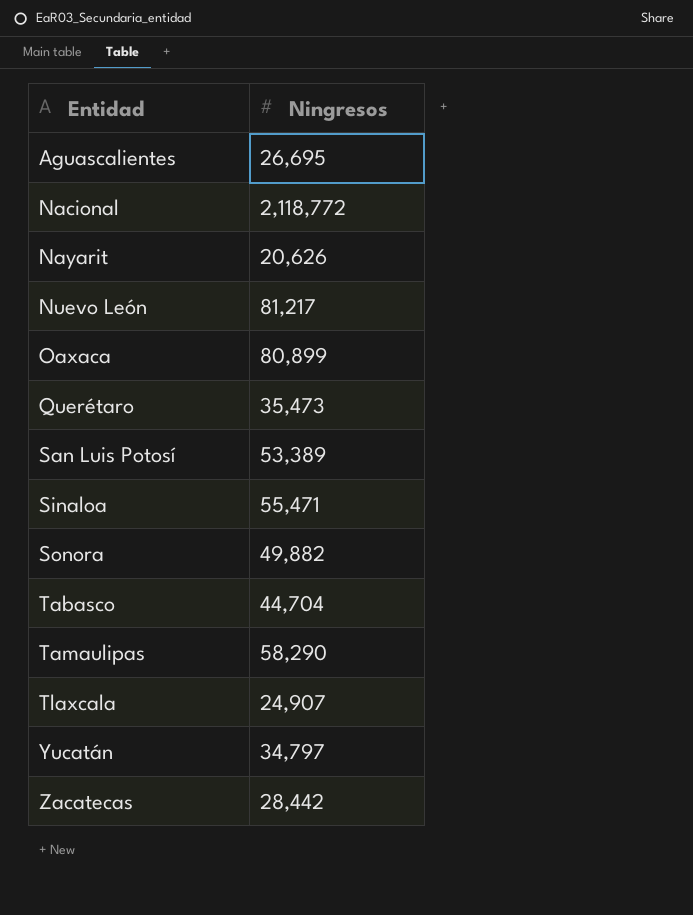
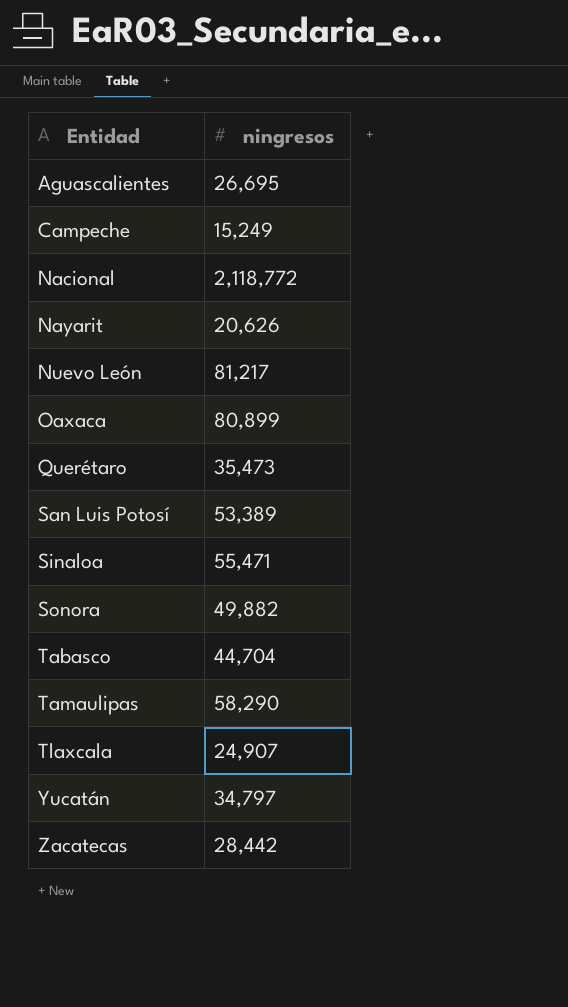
column name: Ningresos -> ningresos
row Campeche: none -> 15,249

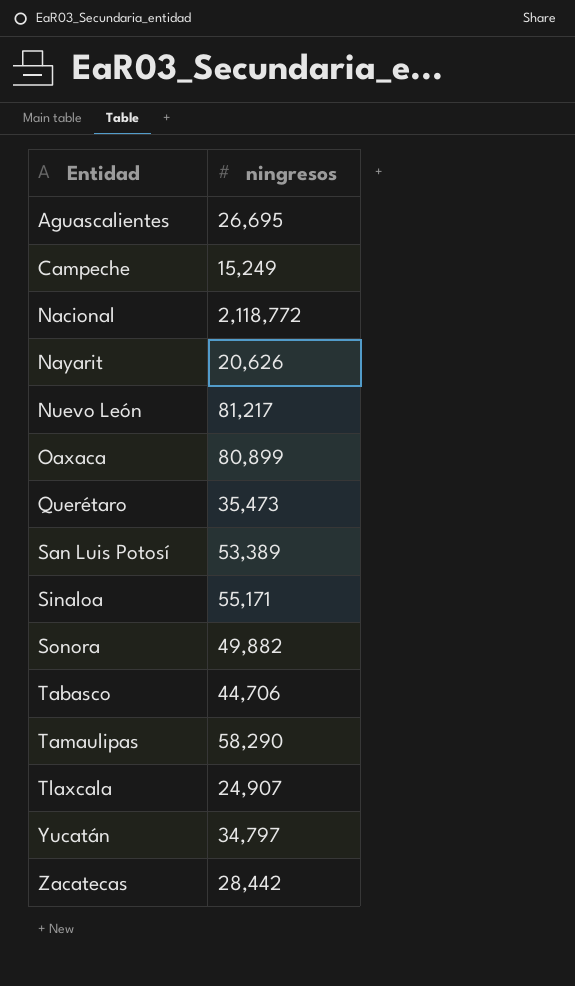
Sinaloa | ningresos: 55,471 -> 55,171
Tabasco | ningresos: 44,704 -> 44,706

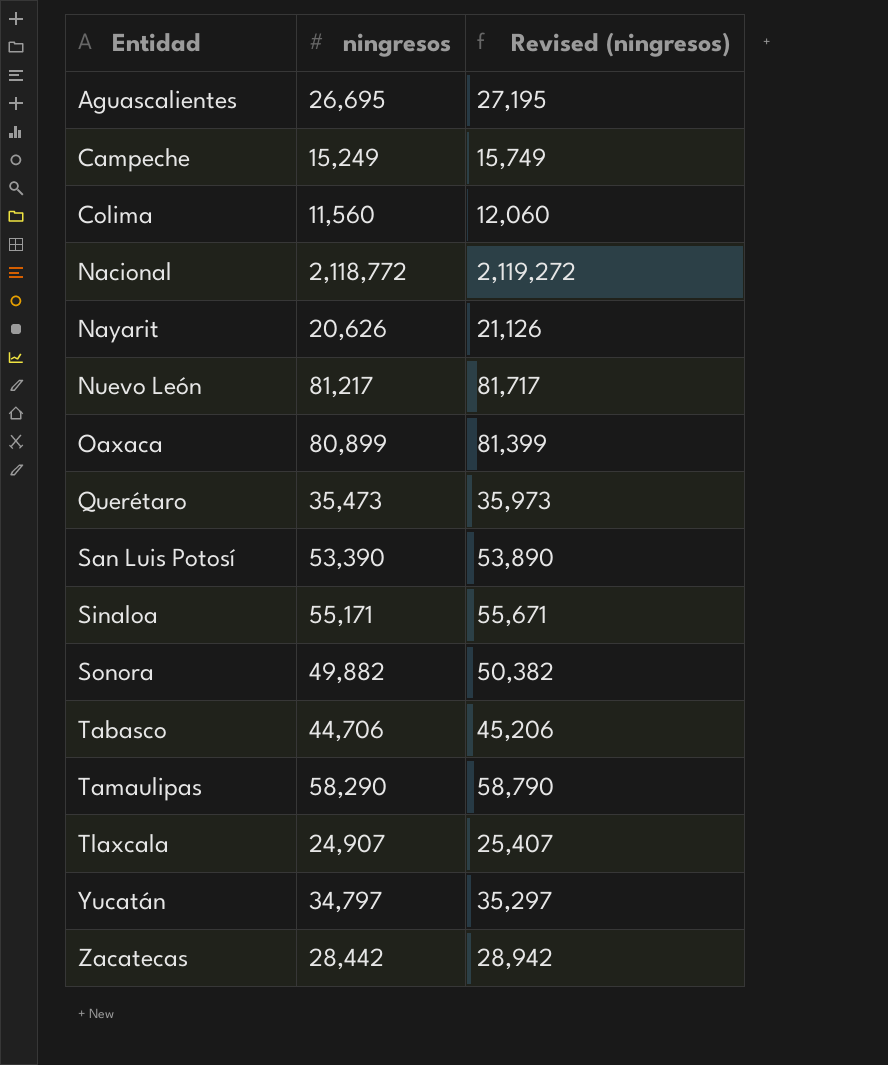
column Revised (ningresos) | formula: none -> [ningresos] + 500
row Colima: none -> 11,560 | 12,060
San Luis Potosí | ningresos: 53,389 -> 53,390

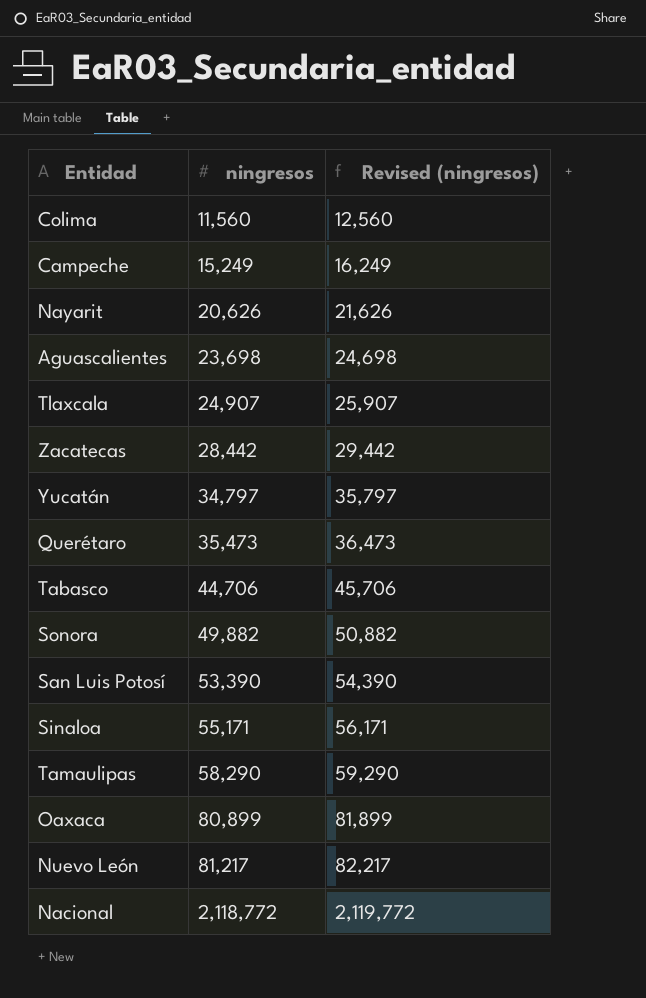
row order: Entidad ascending -> ningresos ascending
column Revised (ningresos) | formula: [ningresos] + 500 -> [ningresos] + 1000
Aguascalientes | ningresos: 26,695 -> 23,698

